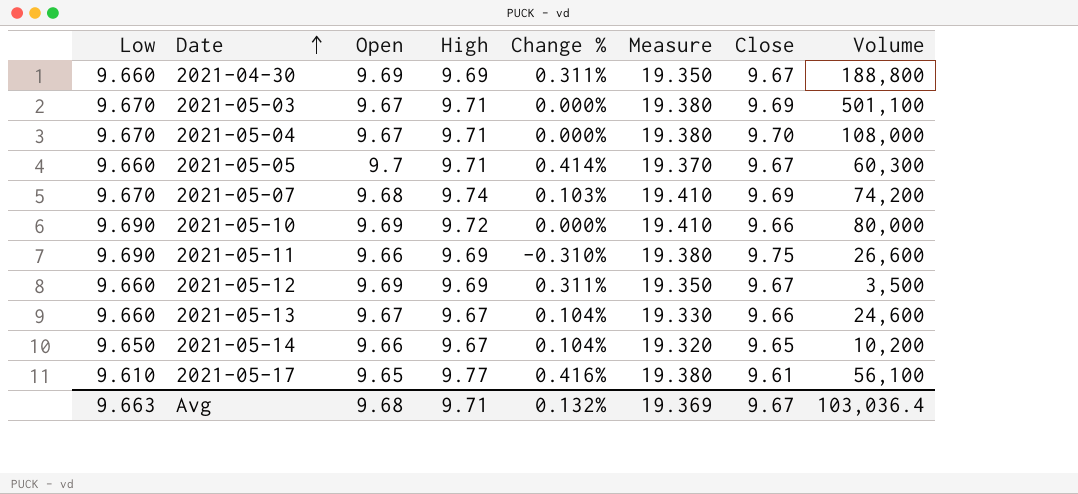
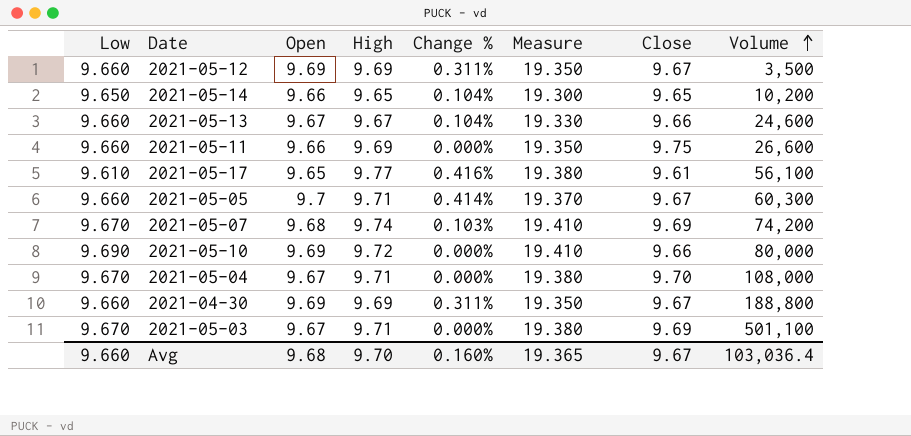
row order: Date ascending -> Volume ascending
2021-05-14 | High: 9.67 -> 9.65
2021-05-14 | Measure: 19.320 -> 19.300
2021-05-11 | Low: 9.690 -> 9.660
2021-05-11 | Change %: -0.310% -> 0.000%
2021-05-11 | Measure: 19.380 -> 19.350
Avg | Low: 9.663 -> 9.660
Avg | High: 9.71 -> 9.70
Avg | Change %: 0.132% -> 0.160%
Avg | Measure: 19.369 -> 19.365

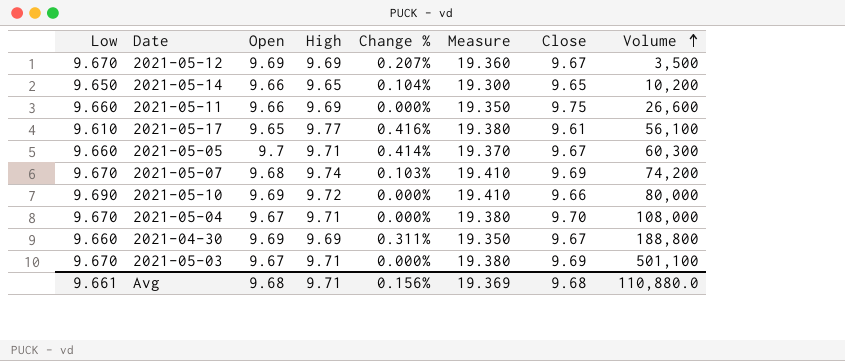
row 2021-05-13: 9.660 | 9.67 | 9.67 | 0.104% | 19.330 | 9.66 | 24,600 -> none
2021-05-12 | Low: 9.660 -> 9.670
2021-05-12 | Change %: 0.311% -> 0.207%
2021-05-12 | Measure: 19.350 -> 19.360
Avg | Low: 9.660 -> 9.661
Avg | High: 9.70 -> 9.71
Avg | Change %: 0.160% -> 0.156%
Avg | Measure: 19.365 -> 19.369
Avg | Close: 9.67 -> 9.68
Avg | Volume: 103,036.4 -> 110,880.0

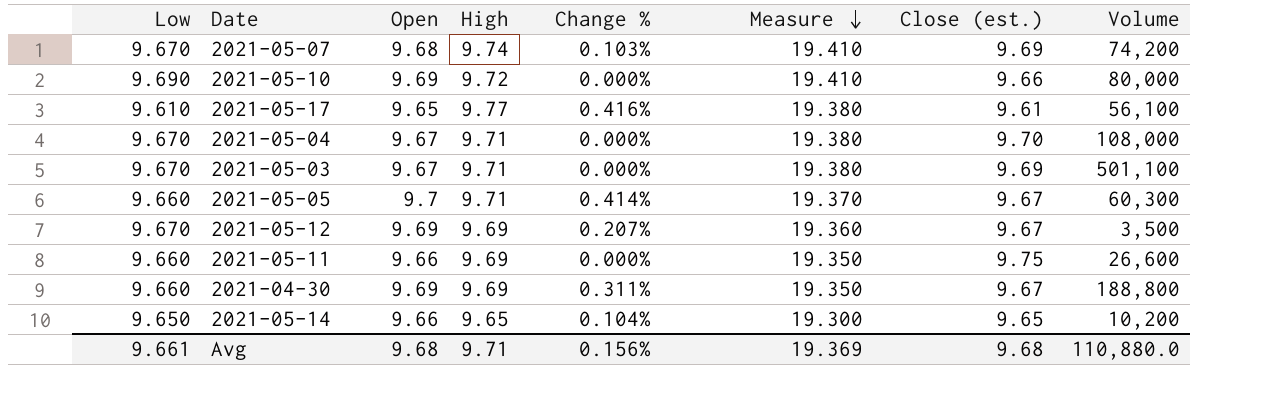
row order: Volume ascending -> Measure descending
column name: Close -> Close (est.)

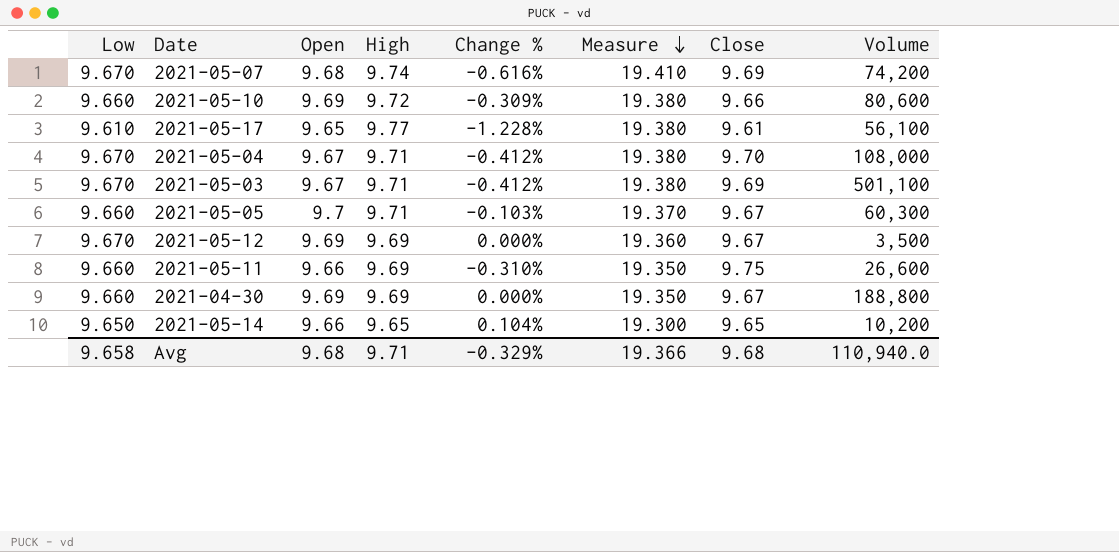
column Change % | formula: ([Open] - [Low]) / [Low] -> ([Open] - [High]) / [High]
column name: Close (est.) -> Close
2021-05-10 | Low: 9.690 -> 9.660
2021-05-10 | Measure: 19.410 -> 19.380
2021-05-10 | Volume: 80,000 -> 80,600
Avg | Low: 9.661 -> 9.658
Avg | Change %: 0.156% -> -0.329%
Avg | Measure: 19.369 -> 19.366
Avg | Volume: 110,880.0 -> 110,940.0

